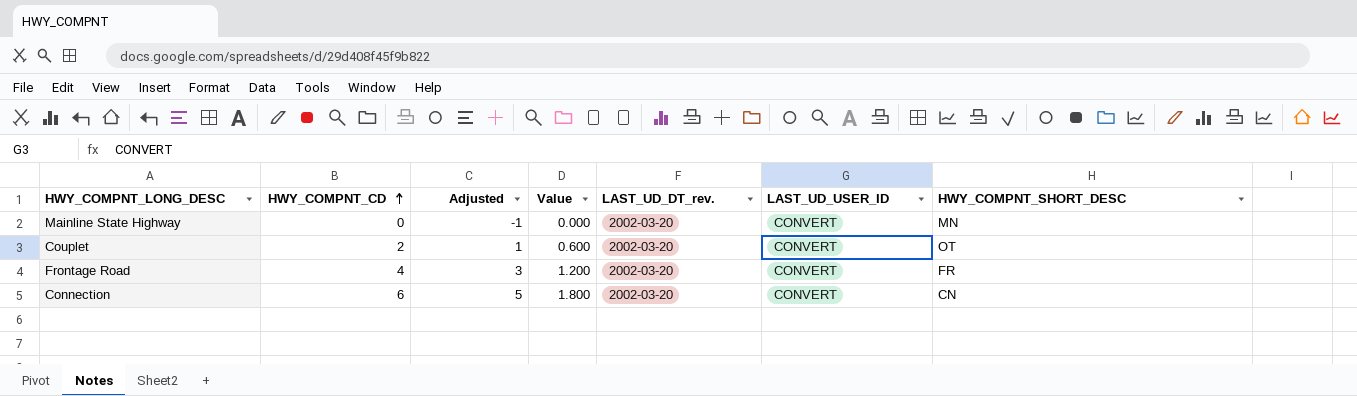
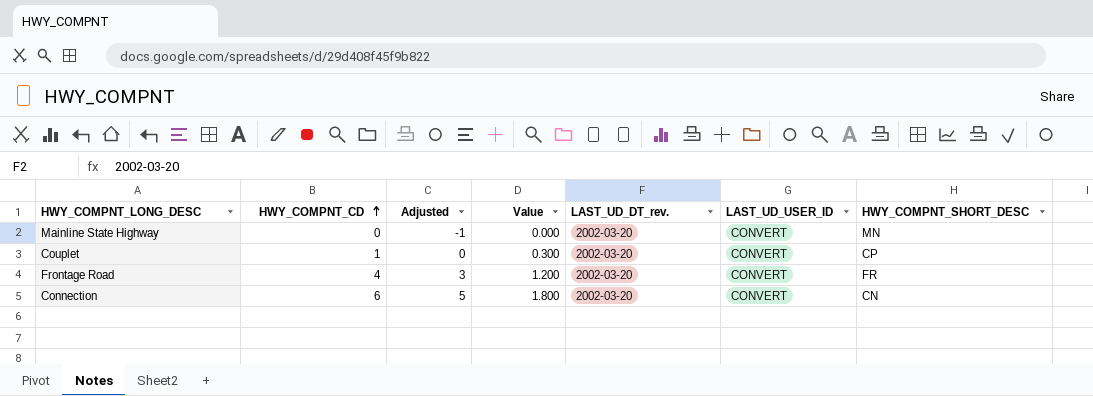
Couplet | HWY_COMPNT_CD: 2 -> 1
Couplet | Adjusted: 1 -> 0
Couplet | Value: 0.600 -> 0.300
Couplet | HWY_COMPNT_SHORT_DESC: OT -> CP

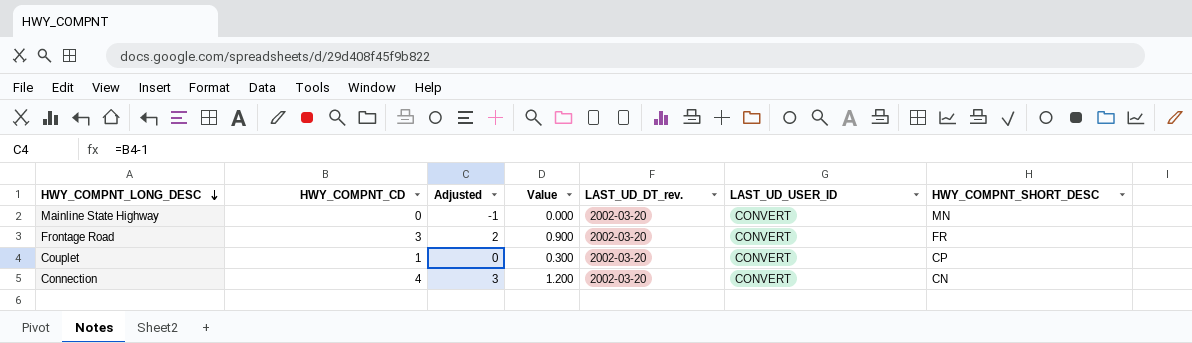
row order: HWY_COMPNT_CD ascending -> HWY_COMPNT_LONG_DESC descending
Frontage Road | HWY_COMPNT_CD: 4 -> 3
Frontage Road | Adjusted: 3 -> 2
Frontage Road | Value: 1.200 -> 0.900
Connection | HWY_COMPNT_CD: 6 -> 4
Connection | Adjusted: 5 -> 3
Connection | Value: 1.800 -> 1.200

